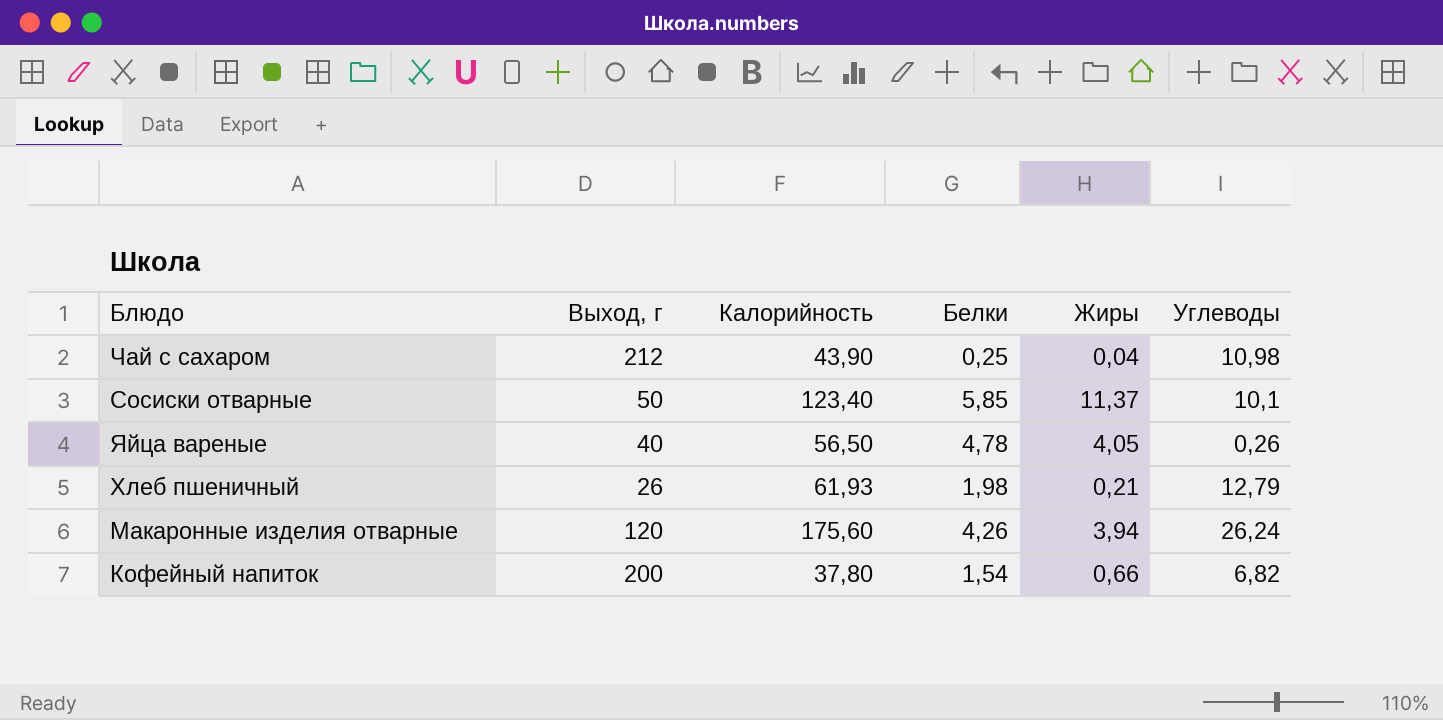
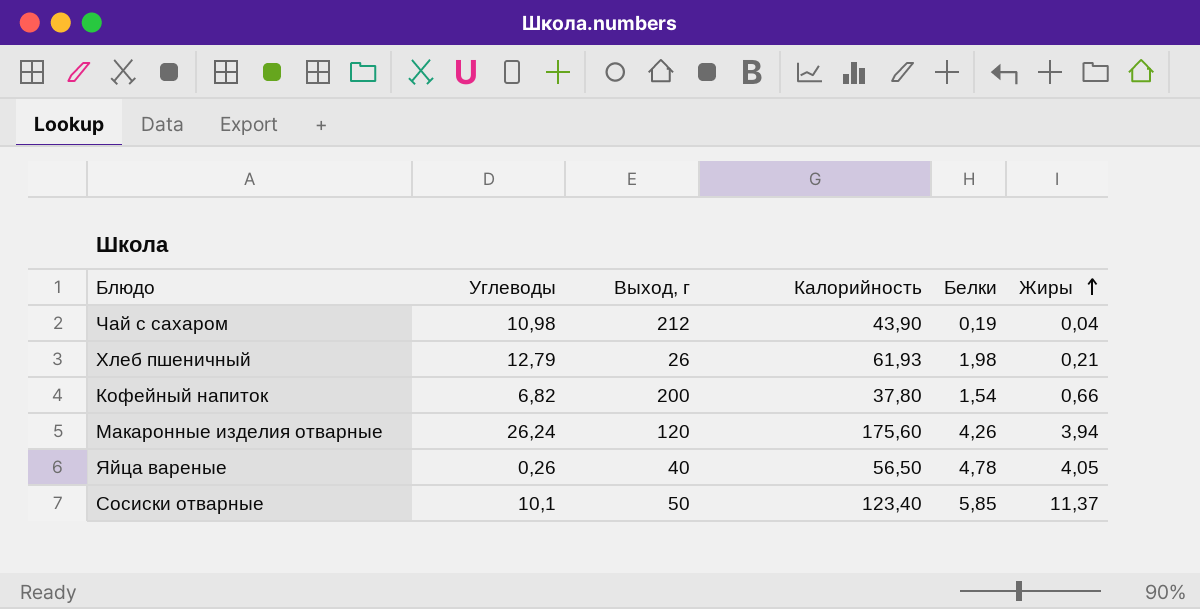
row order: none -> Жиры ascending
column Углеводы | position: 6 -> 2
Чай с сахаром | Белки: 0,25 -> 0,19

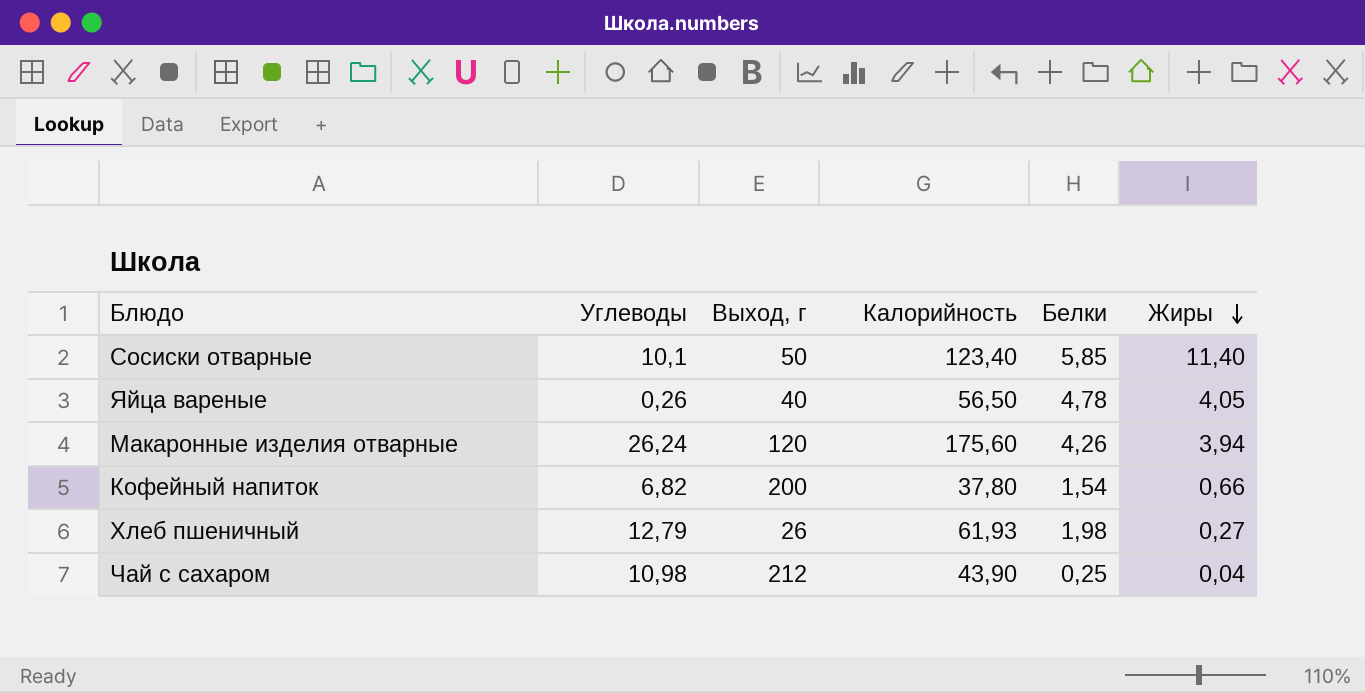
row order: Жиры ascending -> Жиры descending
Сосиски отварные | Жиры: 11,37 -> 11,40
Хлеб пшеничный | Жиры: 0,21 -> 0,27
Чай с сахаром | Белки: 0,19 -> 0,25

